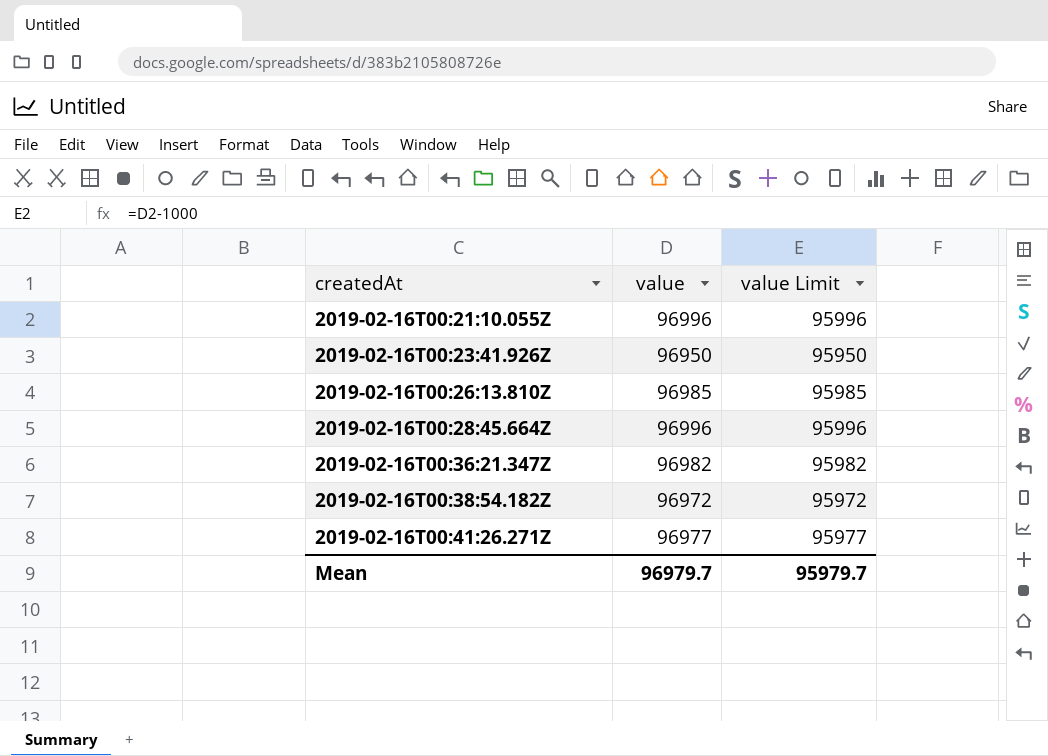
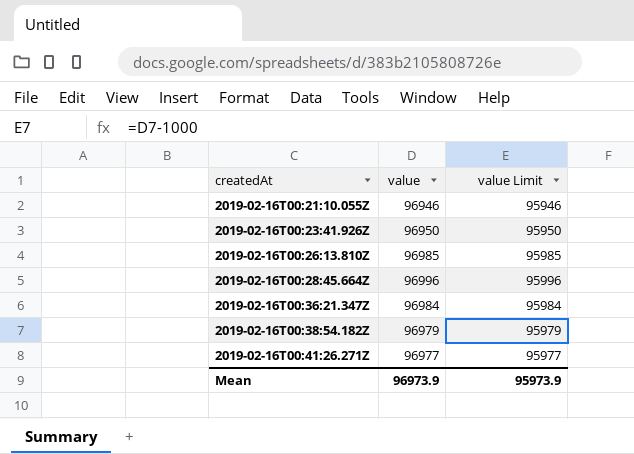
2019-02-16T00:21:10.055Z | value: 96996 -> 96946
2019-02-16T00:21:10.055Z | value Limit: 95996 -> 95946
2019-02-16T00:36:21.347Z | value: 96982 -> 96984
2019-02-16T00:36:21.347Z | value Limit: 95982 -> 95984
2019-02-16T00:38:54.182Z | value: 96972 -> 96979
2019-02-16T00:38:54.182Z | value Limit: 95972 -> 95979
Mean | value: 96979.7 -> 96973.9
Mean | value Limit: 95979.7 -> 95973.9

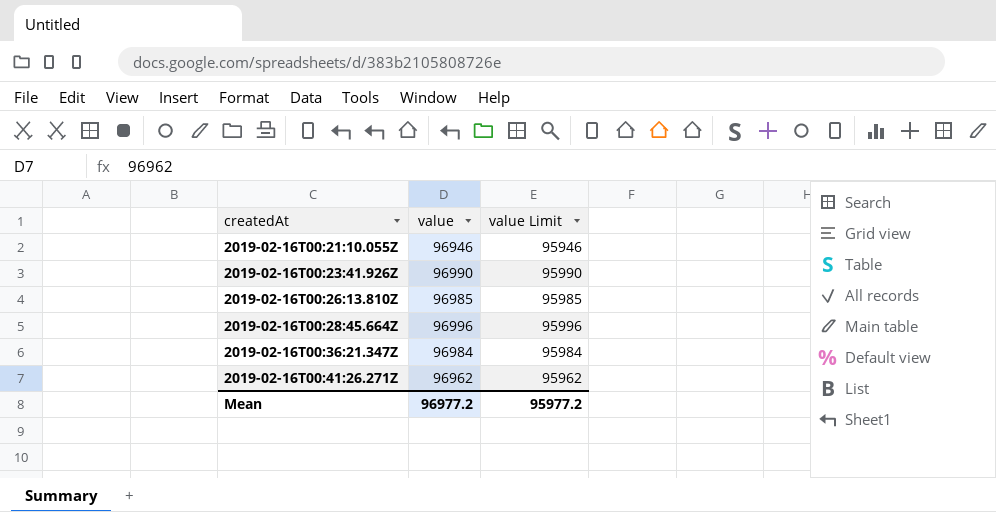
row 2019-02-16T00:38:54.182Z: 96979 | 95979 -> none
2019-02-16T00:23:41.926Z | value: 96950 -> 96990
2019-02-16T00:23:41.926Z | value Limit: 95950 -> 95990
2019-02-16T00:41:26.271Z | value: 96977 -> 96962
2019-02-16T00:41:26.271Z | value Limit: 95977 -> 95962
Mean | value: 96973.9 -> 96977.2
Mean | value Limit: 95973.9 -> 95977.2

